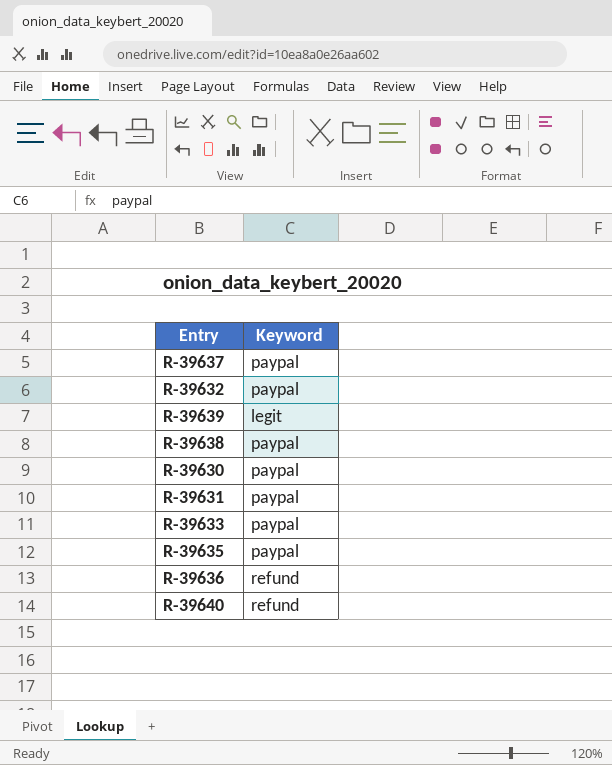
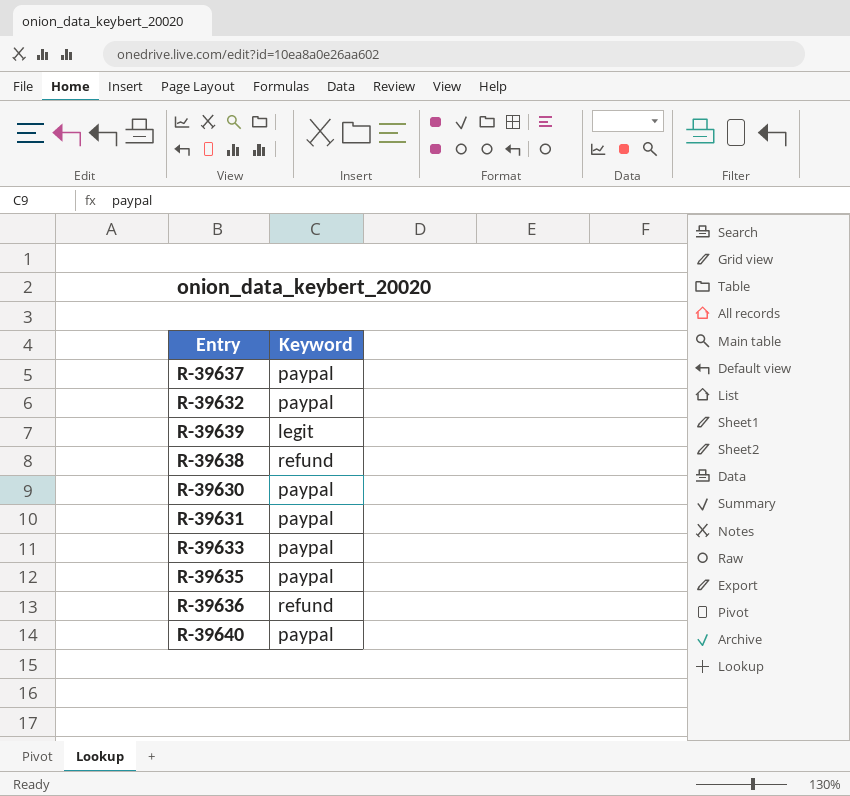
R-39638 | Keyword: paypal -> refund
R-39640 | Keyword: refund -> paypal

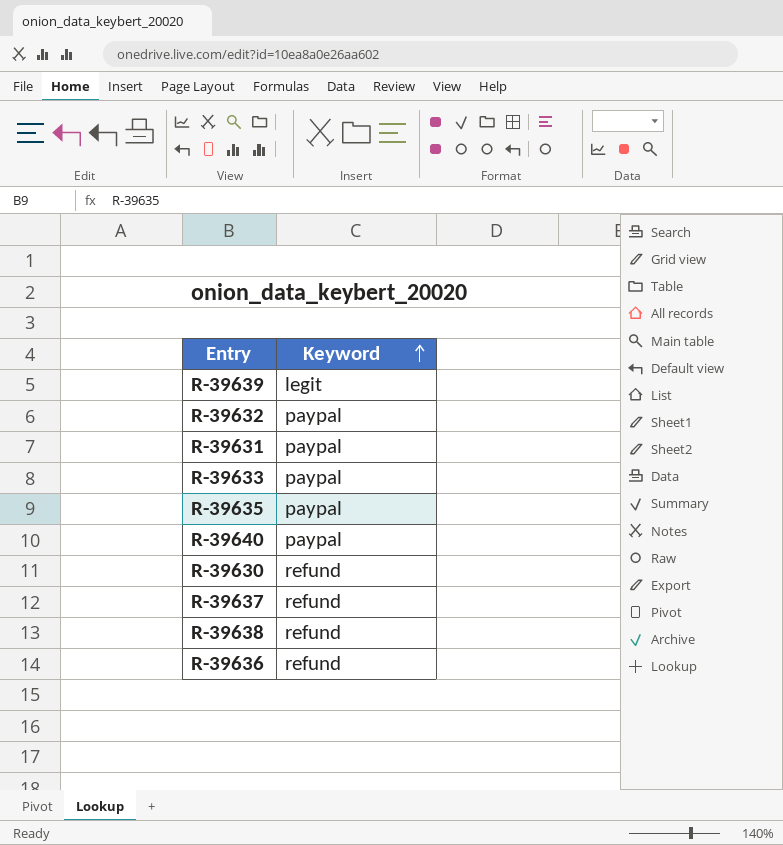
row order: none -> Keyword ascending
R-39630 | Keyword: paypal -> refund
R-39637 | Keyword: paypal -> refund

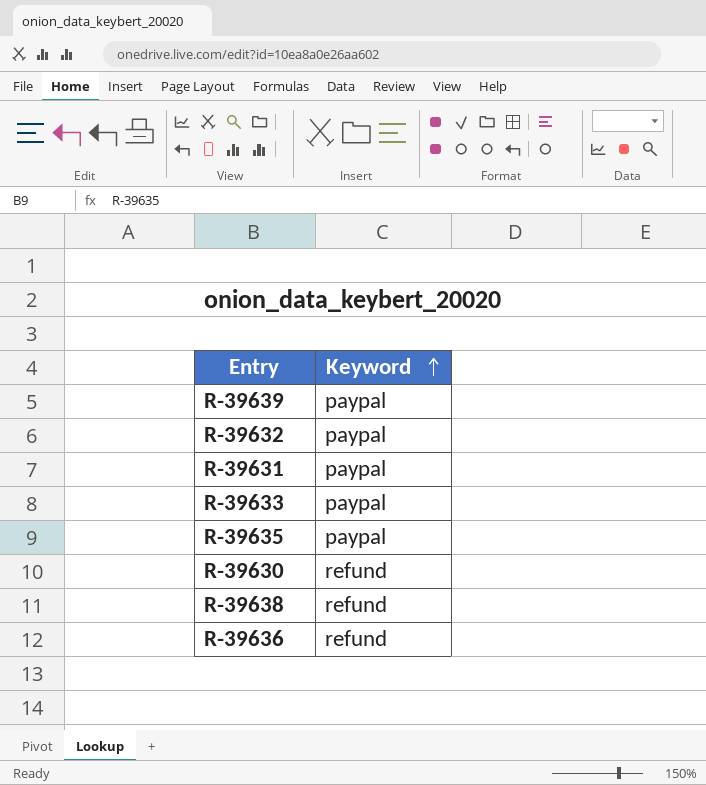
row R-39640: paypal -> none
row R-39637: refund -> none
R-39639 | Keyword: legit -> paypal

